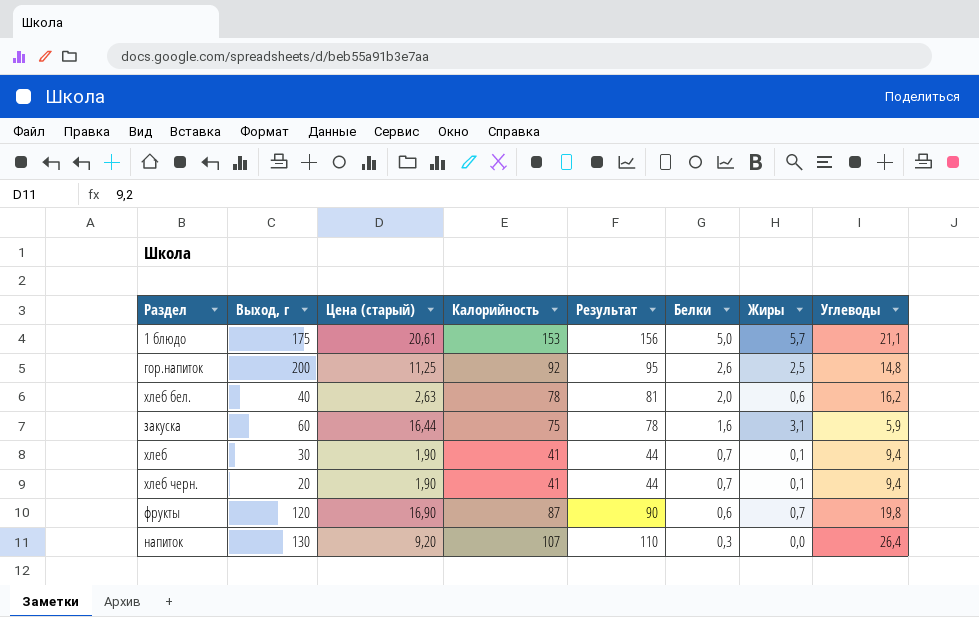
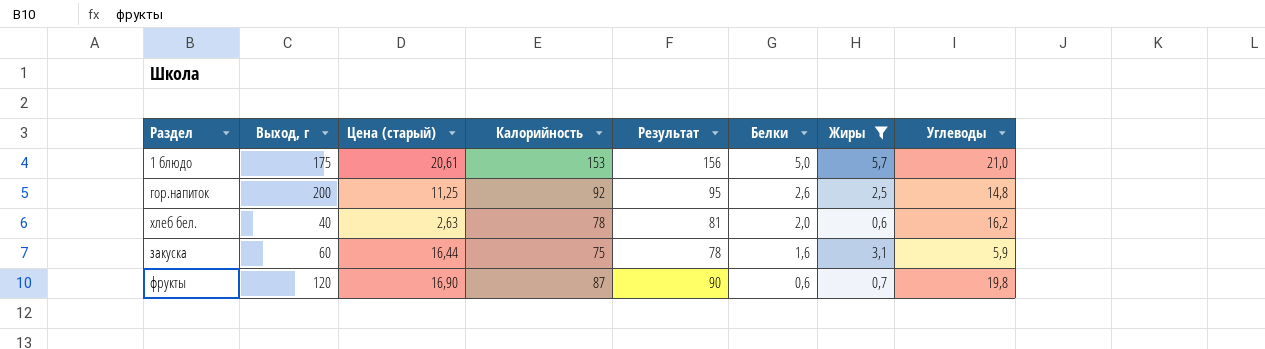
filter: none -> Жиры >= 0,6
1 блюдо | Углеводы: 21,1 -> 21,0

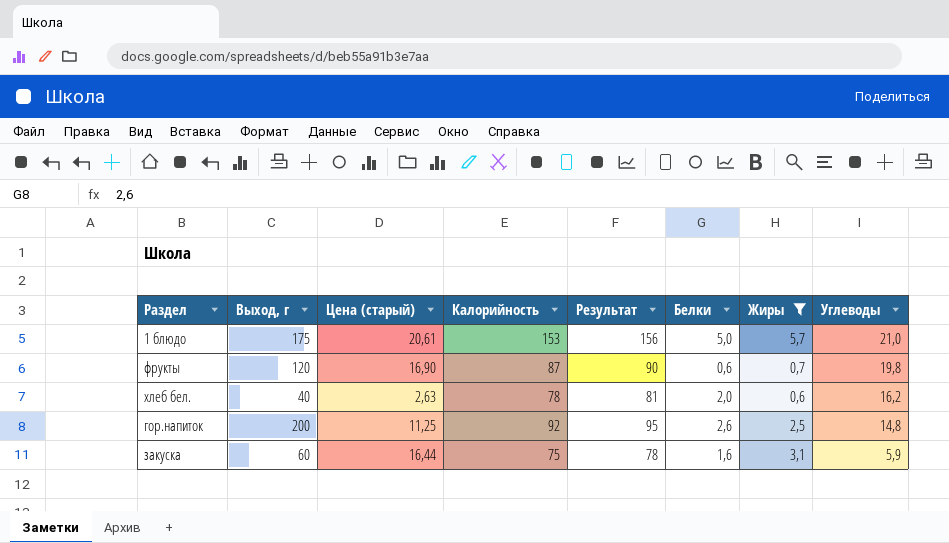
row order: Белки descending -> Углеводы descending

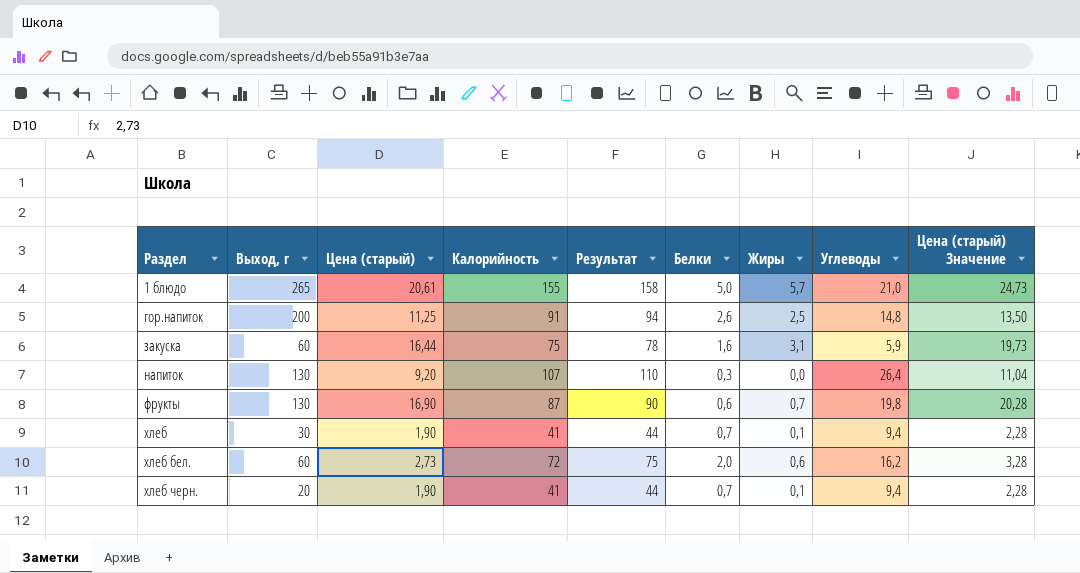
filter: Жиры >= 0,6 -> none
row order: Углеводы descending -> Раздел ascending
column Цена (старый) Значение | formula: none -> [Цена (старый)] * 1,2
1 блюдо | Выход, г: 175 -> 265
1 блюдо | Калорийность: 153 -> 155
1 блюдо | Результат: 156 -> 158
гор.напиток | Калорийность: 92 -> 91
гор.напиток | Результат: 95 -> 94
фрукты | Выход, г: 120 -> 130
хлеб бел. | Выход, г: 40 -> 60
хлеб бел. | Цена (старый): 2,63 -> 2,73
хлеб бел. | Калорийность: 78 -> 72
хлеб бел. | Результат: 81 -> 75

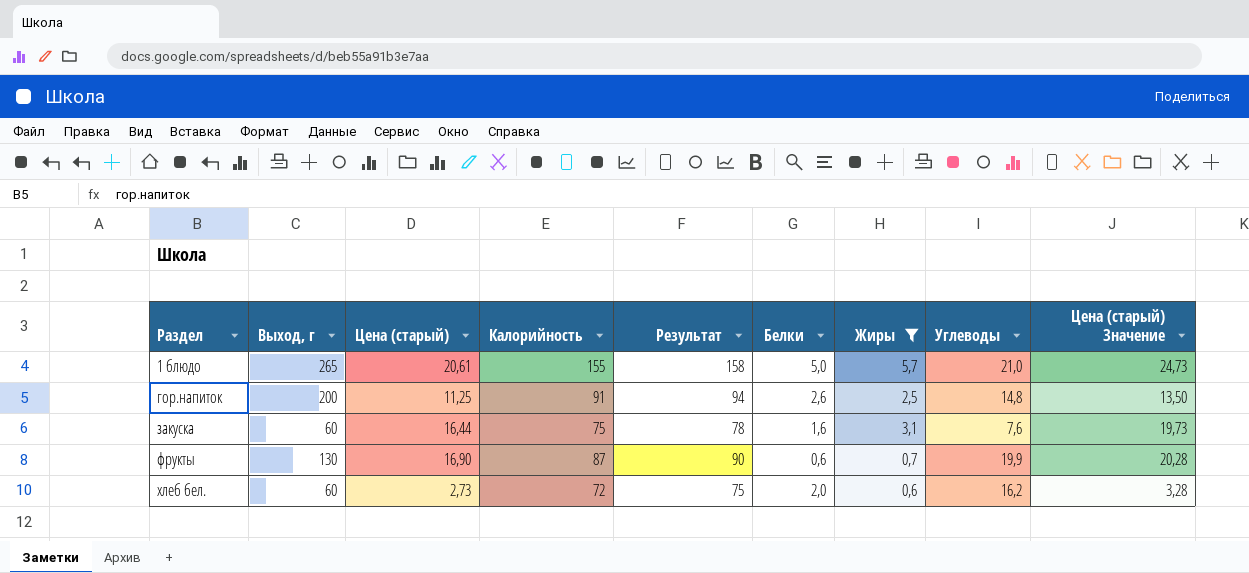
filter: none -> Жиры >= 0,6
закуска | Углеводы: 5,9 -> 7,6
фрукты | Углеводы: 19,8 -> 19,9

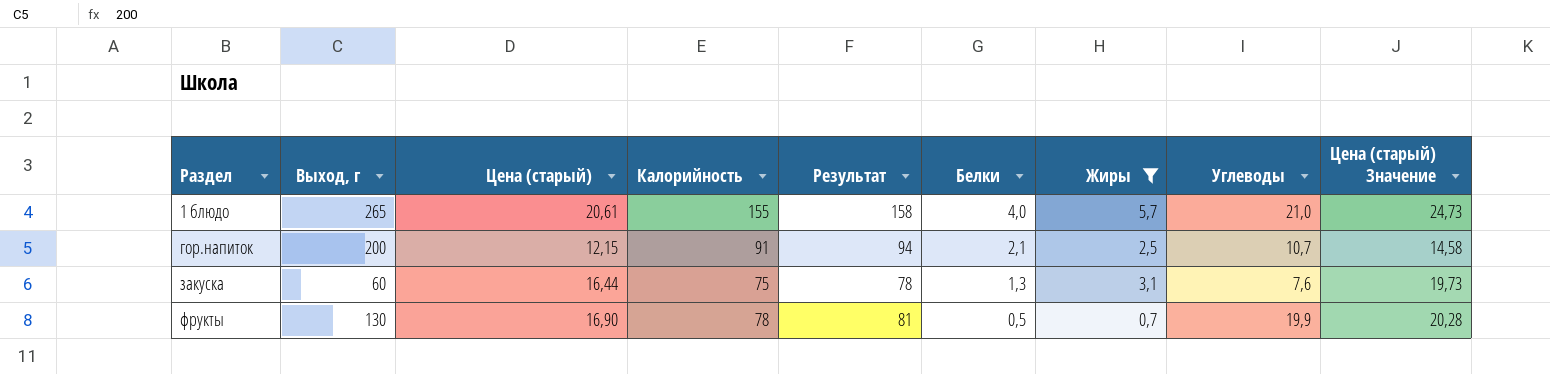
row хлеб бел.: 60 | 2,73 | 72 | 75 | 2,0 | 0,6 | 16,2 | 3,28 -> none
1 блюдо | Белки: 5,0 -> 4,0
гор.напиток | Цена (старый): 11,25 -> 12,15
гор.напиток | Белки: 2,6 -> 2,1
гор.напиток | Углеводы: 14,8 -> 10,7
гор.напиток | Цена (старый) Значение: 13,50 -> 14,58
закуска | Белки: 1,6 -> 1,3
фрукты | Калорийность: 87 -> 78
фрукты | Результат: 90 -> 81
фрукты | Белки: 0,6 -> 0,5

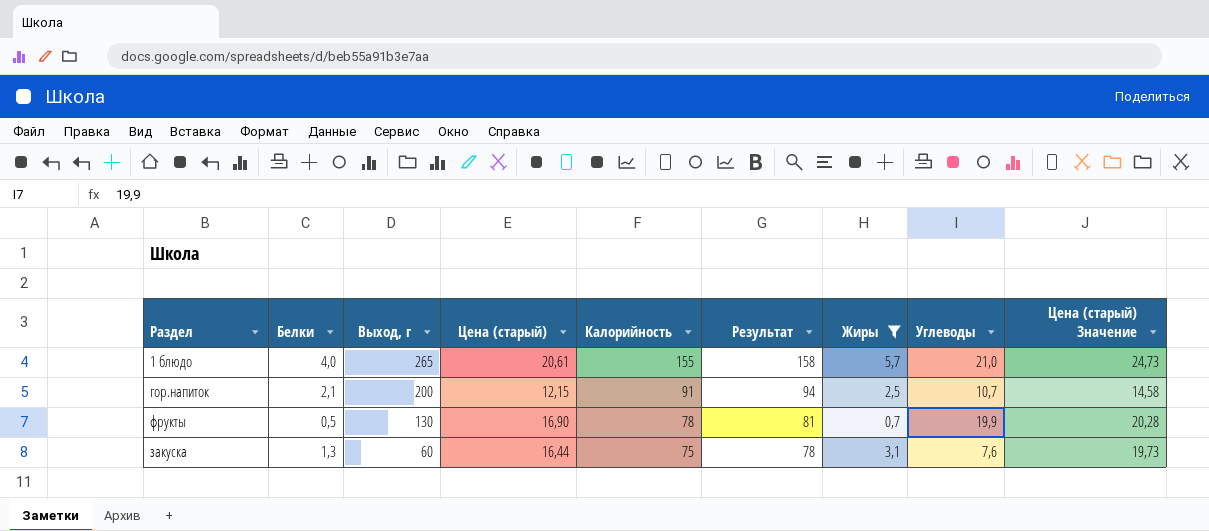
row order: Раздел ascending -> Выход, г descending
column Белки | position: 6 -> 2

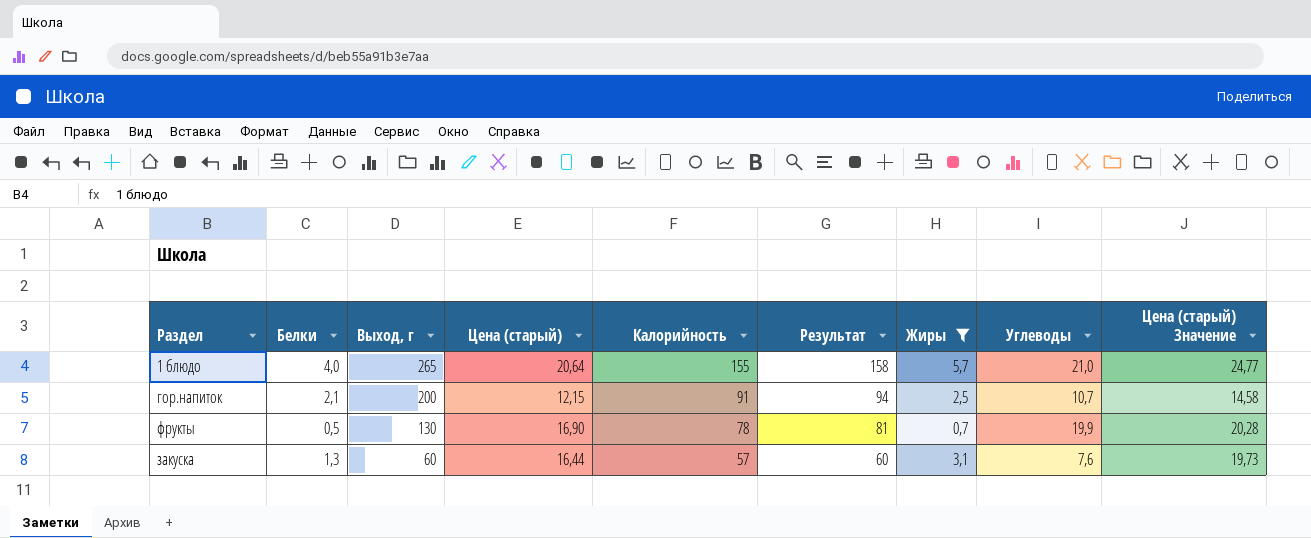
1 блюдо | Цена (старый): 20,61 -> 20,64
1 блюдо | Цена (старый) Значение: 24,73 -> 24,77
закуска | Калорийность: 75 -> 57
закуска | Результат: 78 -> 60

